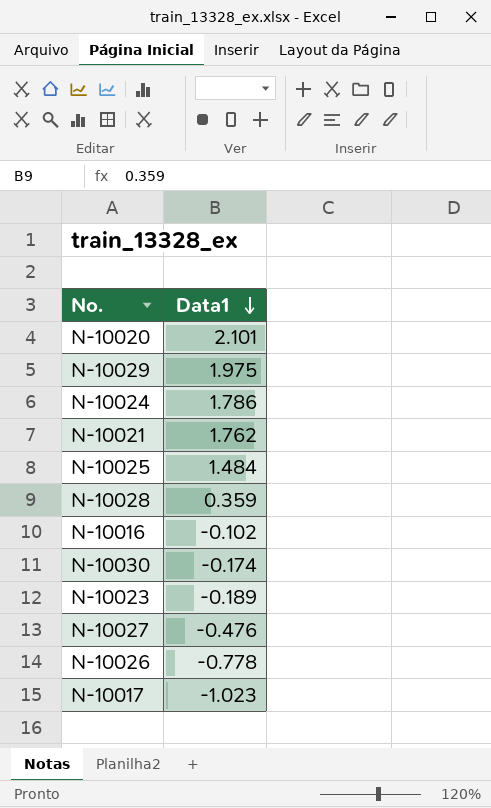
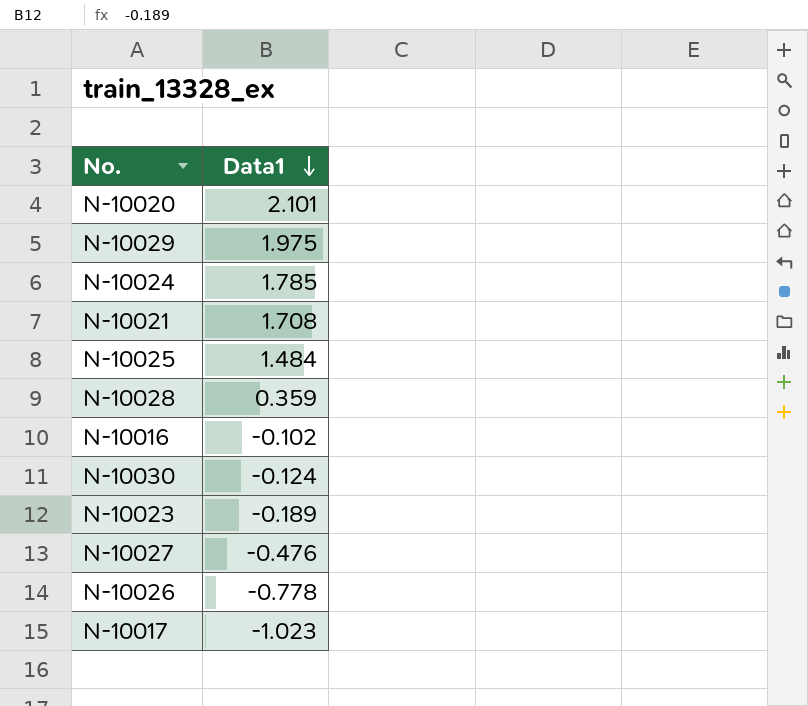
N-10024 | Data1: 1.786 -> 1.785
N-10021 | Data1: 1.762 -> 1.708
N-10030 | Data1: -0.174 -> -0.124

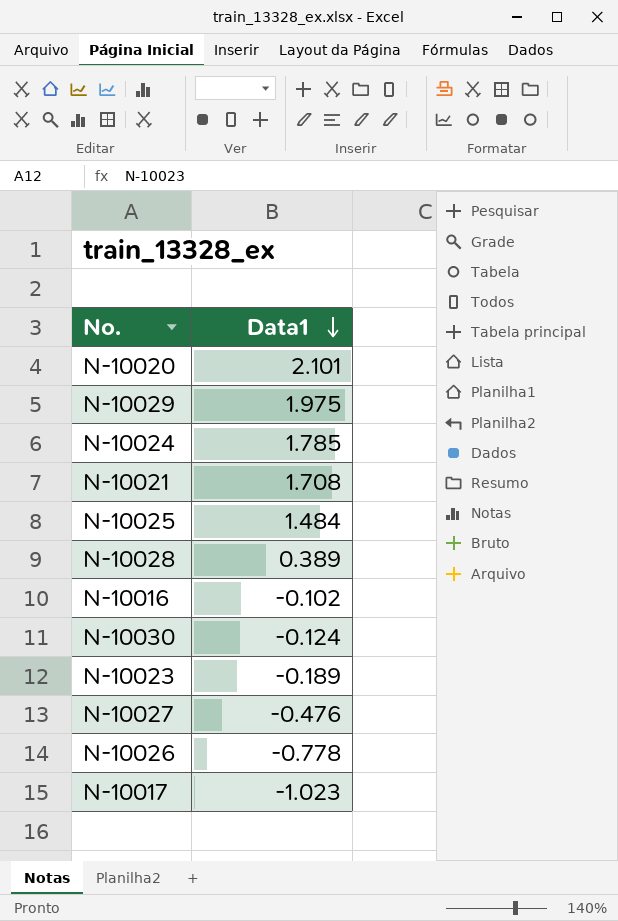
N-10028 | Data1: 0.359 -> 0.389

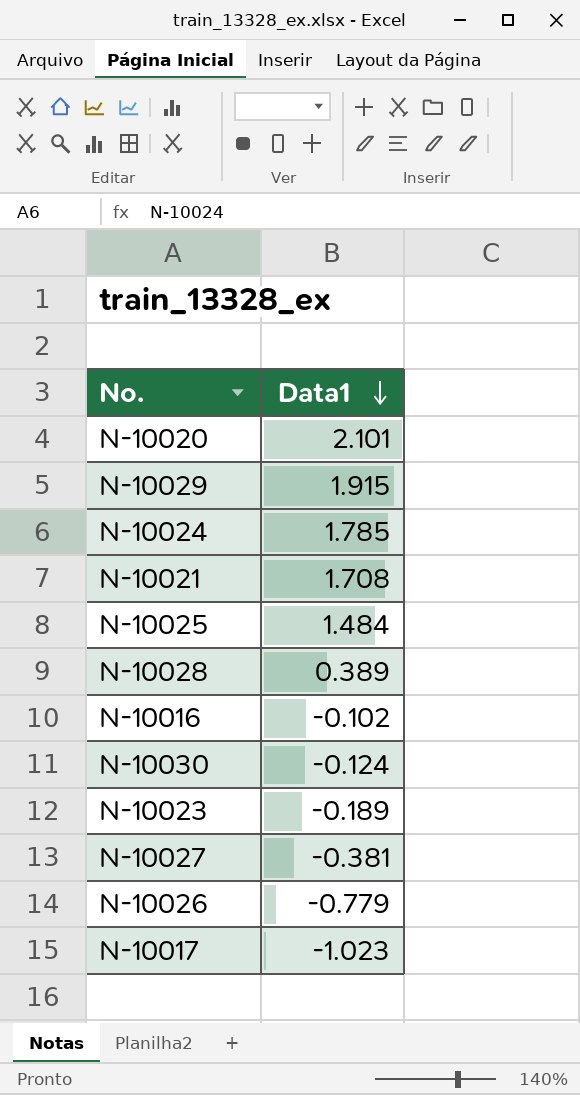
N-10029 | Data1: 1.975 -> 1.915
N-10027 | Data1: -0.476 -> -0.381
N-10026 | Data1: -0.778 -> -0.779

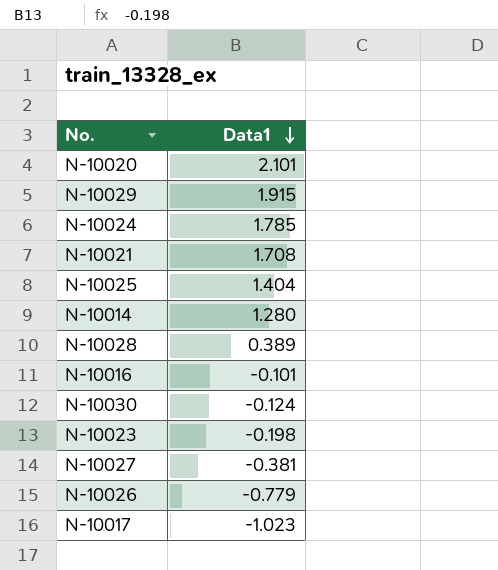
N-10025 | Data1: 1.484 -> 1.404
row N-10014: none -> 1.280
N-10016 | Data1: -0.102 -> -0.101
N-10023 | Data1: -0.189 -> -0.198

